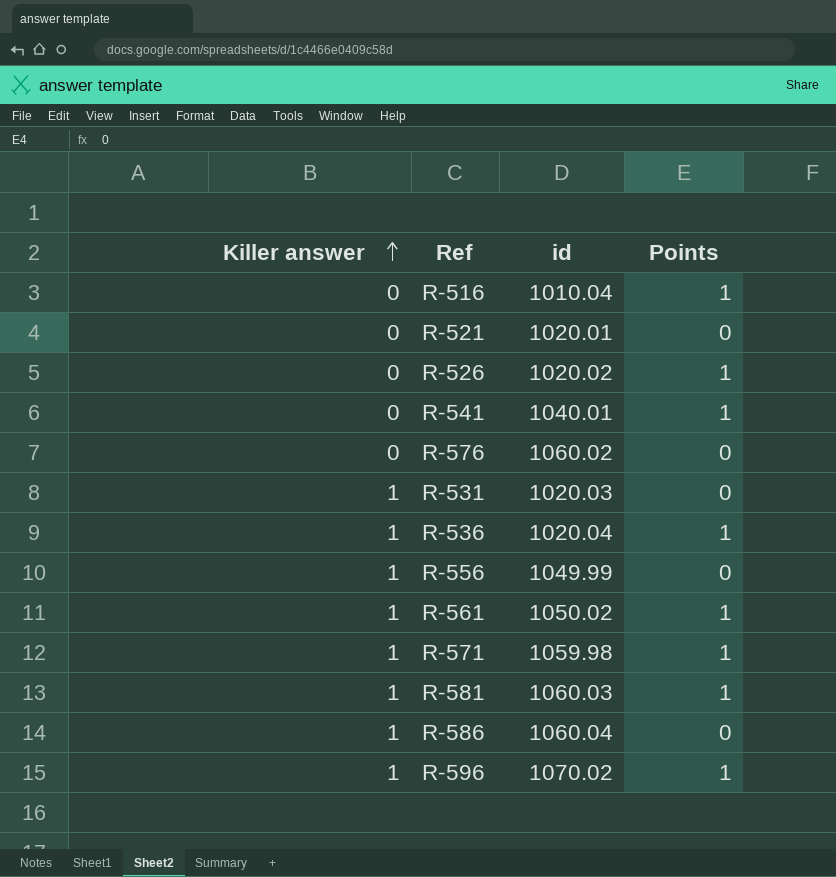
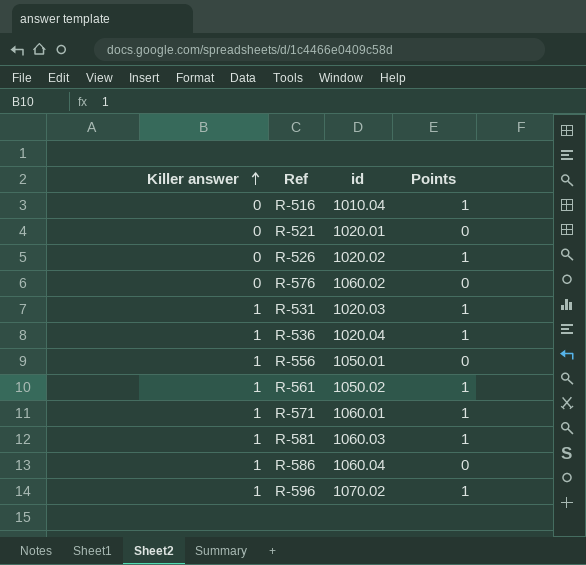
row R-541: 0 | 1040.01 | 1 -> none
R-531 | Points: 0 -> 1
R-556 | id: 1049.99 -> 1050.01
R-571 | id: 1059.98 -> 1060.01

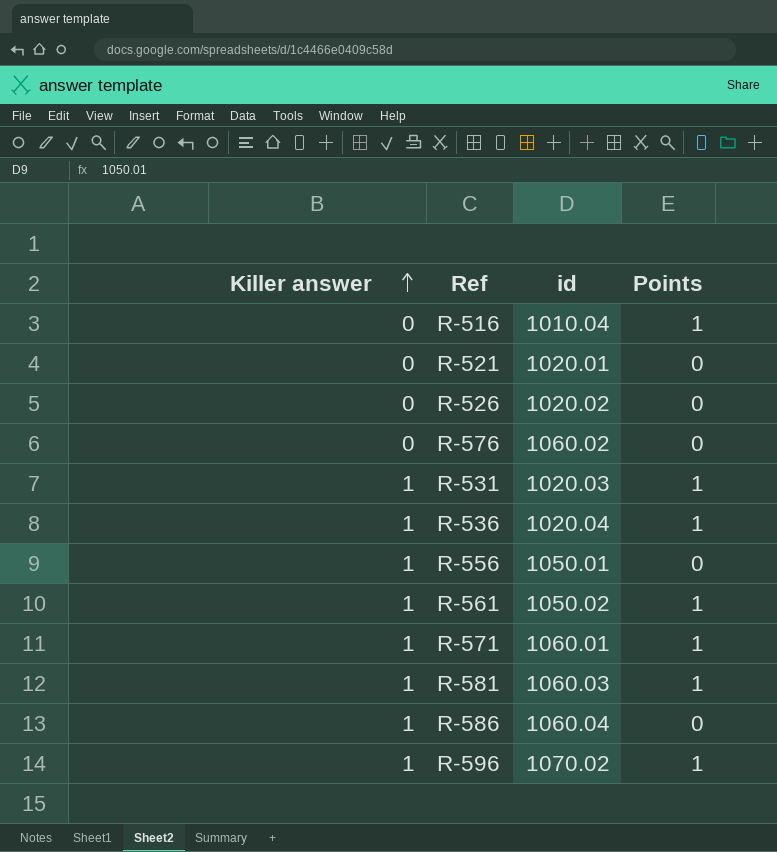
R-526 | Points: 1 -> 0

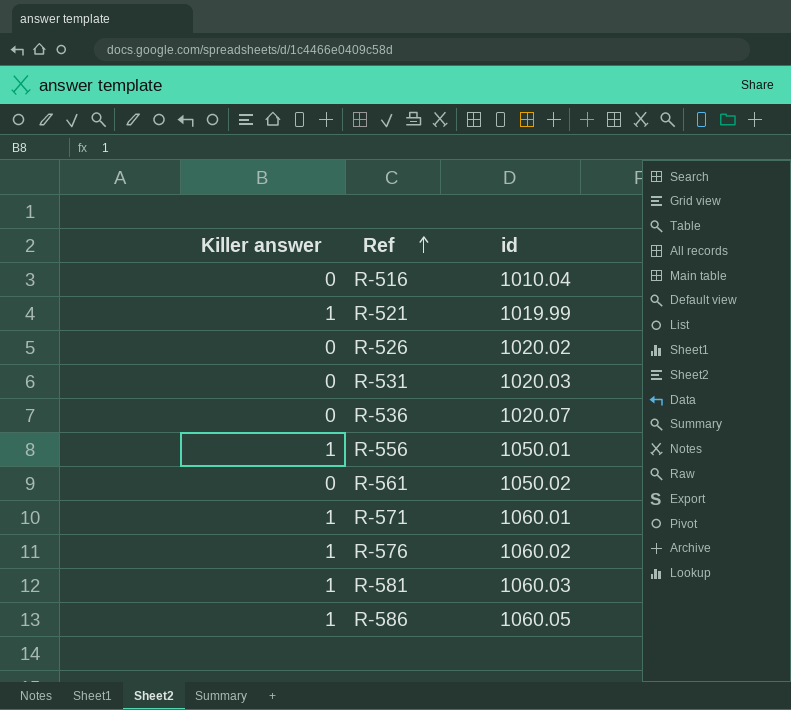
row order: Killer answer ascending -> Ref ascending
column Points | position: 4 -> none
row R-596: 1 | 1070.02 | 1 -> none
R-521 | Killer answer: 0 -> 1
R-521 | id: 1020.01 -> 1019.99
R-531 | Killer answer: 1 -> 0
R-536 | Killer answer: 1 -> 0
R-536 | id: 1020.04 -> 1020.07
R-561 | Killer answer: 1 -> 0
R-576 | Killer answer: 0 -> 1
R-586 | id: 1060.04 -> 1060.05

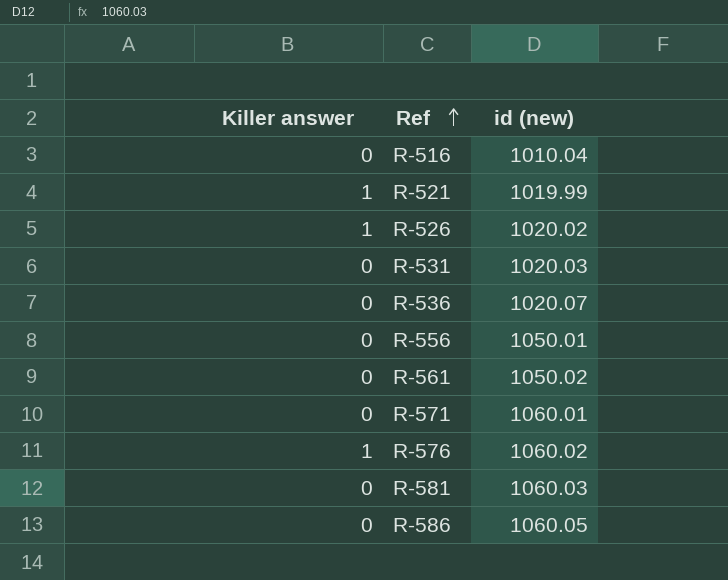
column name: id -> id (new)
R-526 | Killer answer: 0 -> 1
R-556 | Killer answer: 1 -> 0
R-571 | Killer answer: 1 -> 0
R-581 | Killer answer: 1 -> 0
R-586 | Killer answer: 1 -> 0

